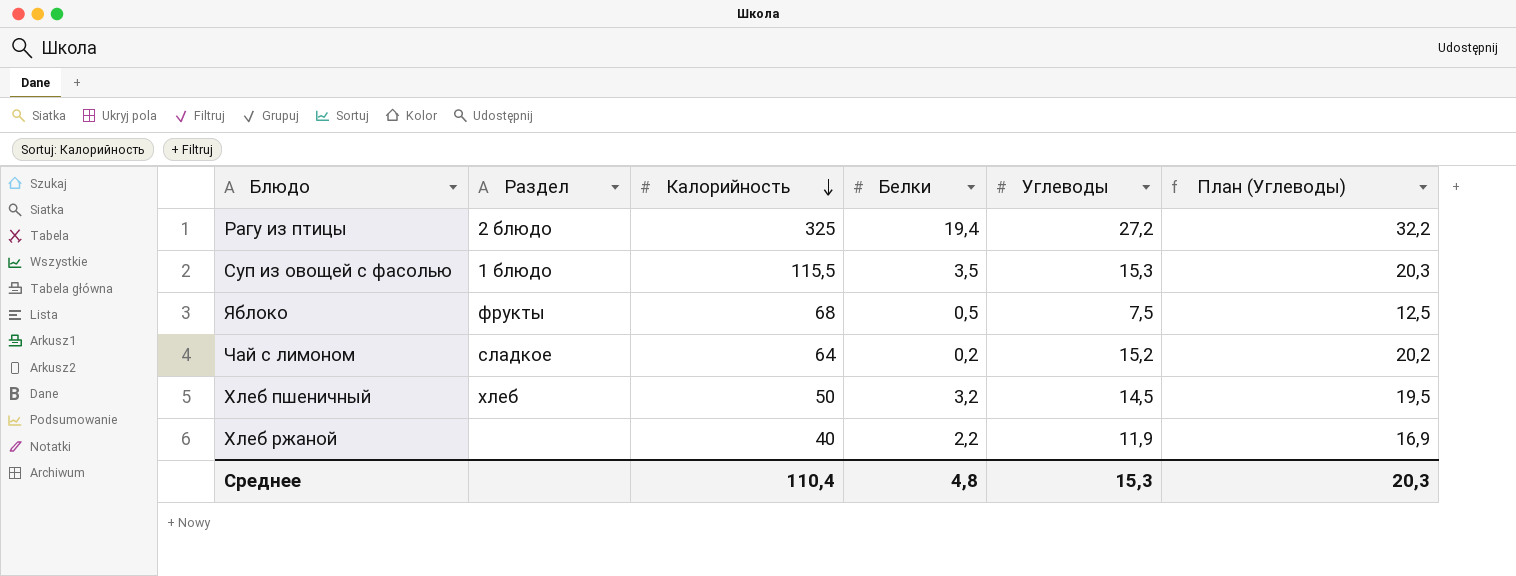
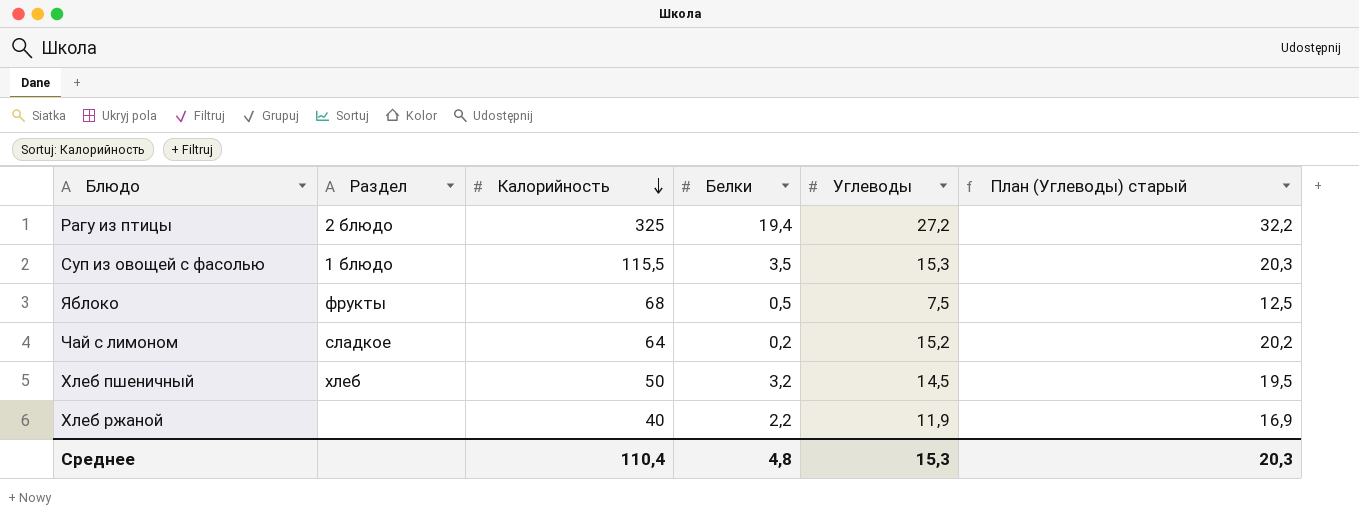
column name: План (Углеводы) -> План (Углеводы) старый

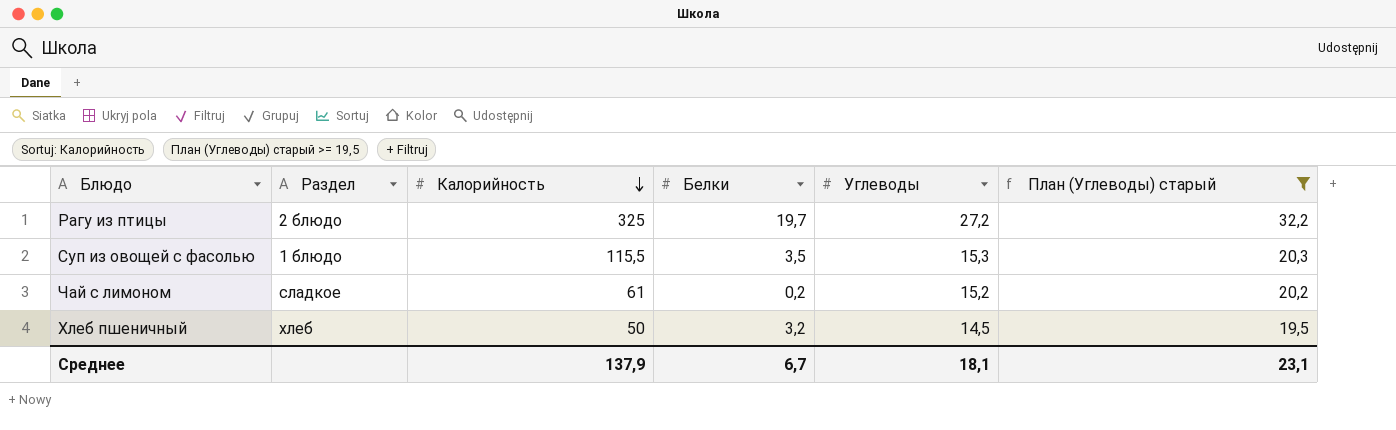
filter: none -> План (Углеводы) старый >= 19,5
Рагу из птицы | Белки: 19,4 -> 19,7
Чай с лимоном | Калорийность: 64 -> 61
Среднее | Калорийность: 110,4 -> 137,9
Среднее | Белки: 4,8 -> 6,7
Среднее | Углеводы: 15,3 -> 18,1
Среднее | План (Углеводы) старый: 20,3 -> 23,1

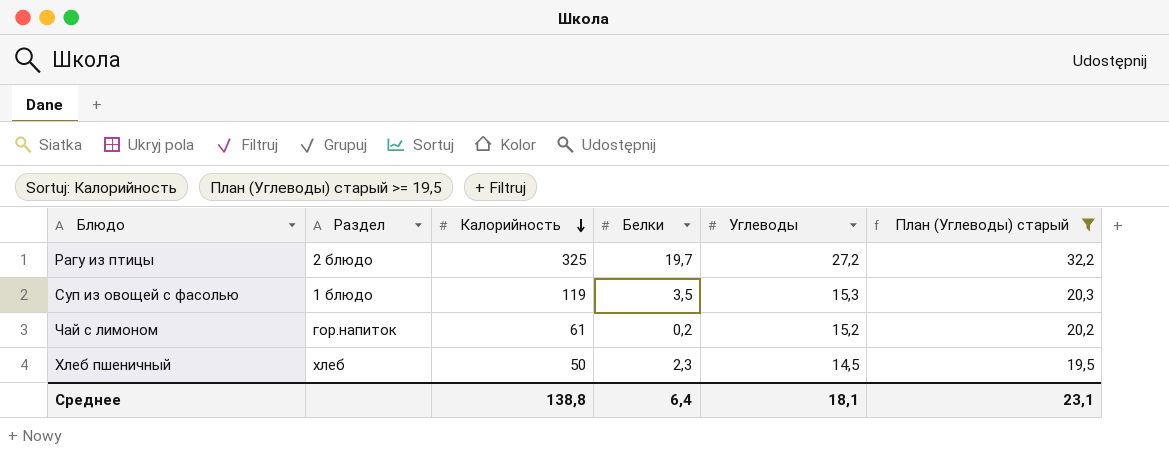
Суп из овощей с фасолью | Калорийность: 115,5 -> 119
Чай с лимоном | Раздел: сладкое -> гор.напиток
Хлеб пшеничный | Белки: 3,2 -> 2,3
Среднее | Калорийность: 137,9 -> 138,8
Среднее | Белки: 6,7 -> 6,4

